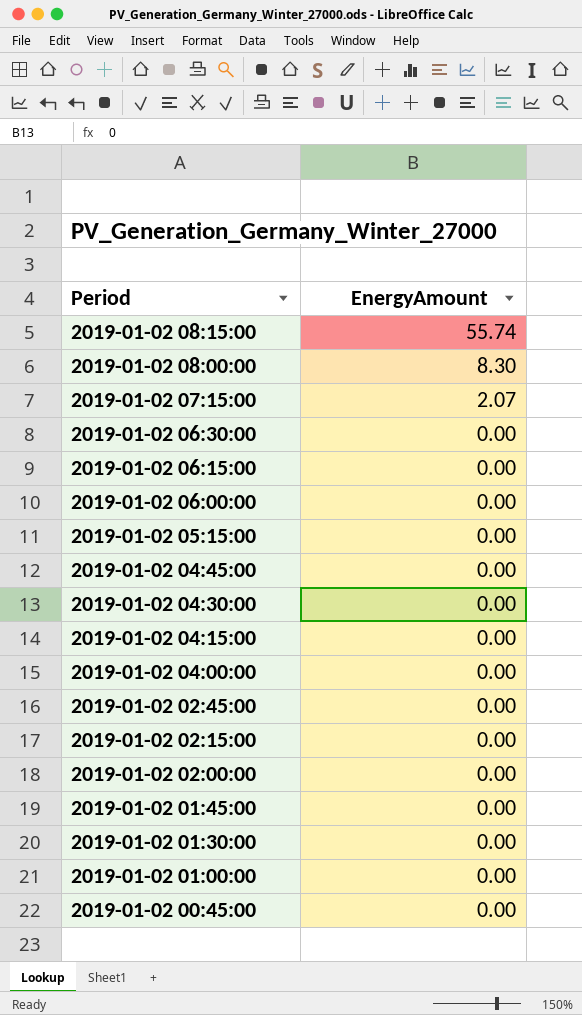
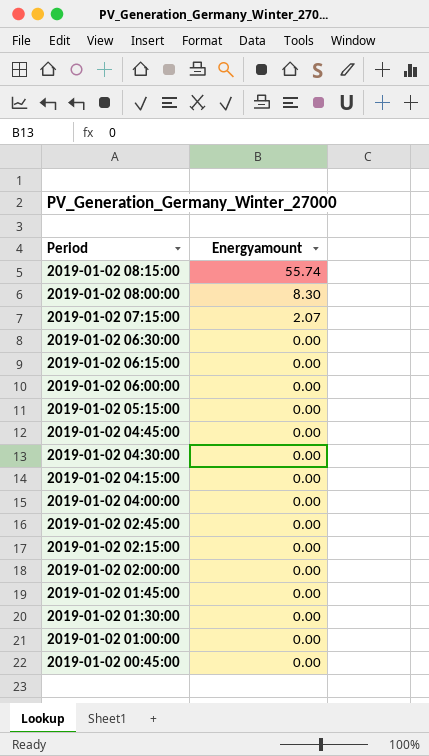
column name: EnergyAmount -> Energyamount

